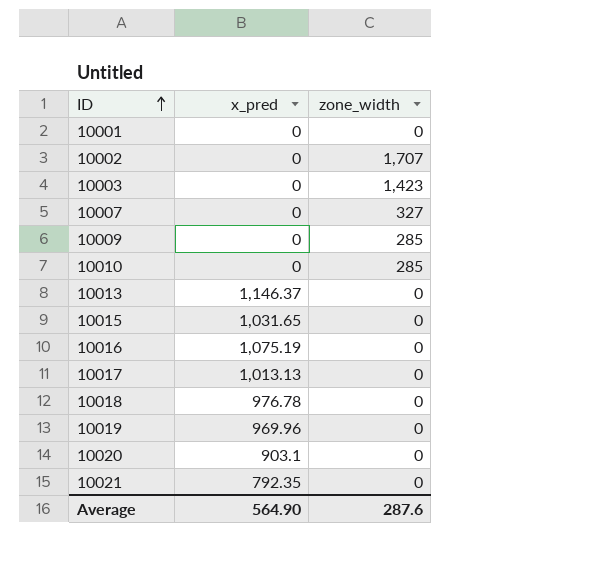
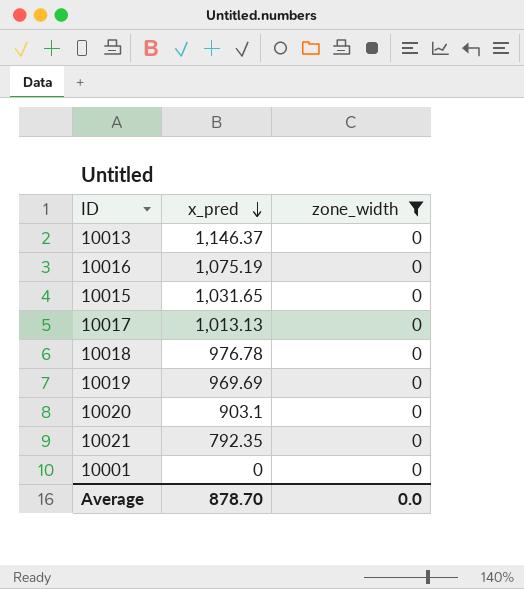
filter: none -> zone_width = 0
row order: ID ascending -> x_pred descending
10019 | x_pred: 969.96 -> 969.69
Average | x_pred: 564.90 -> 878.70
Average | zone_width: 287.6 -> 0.0

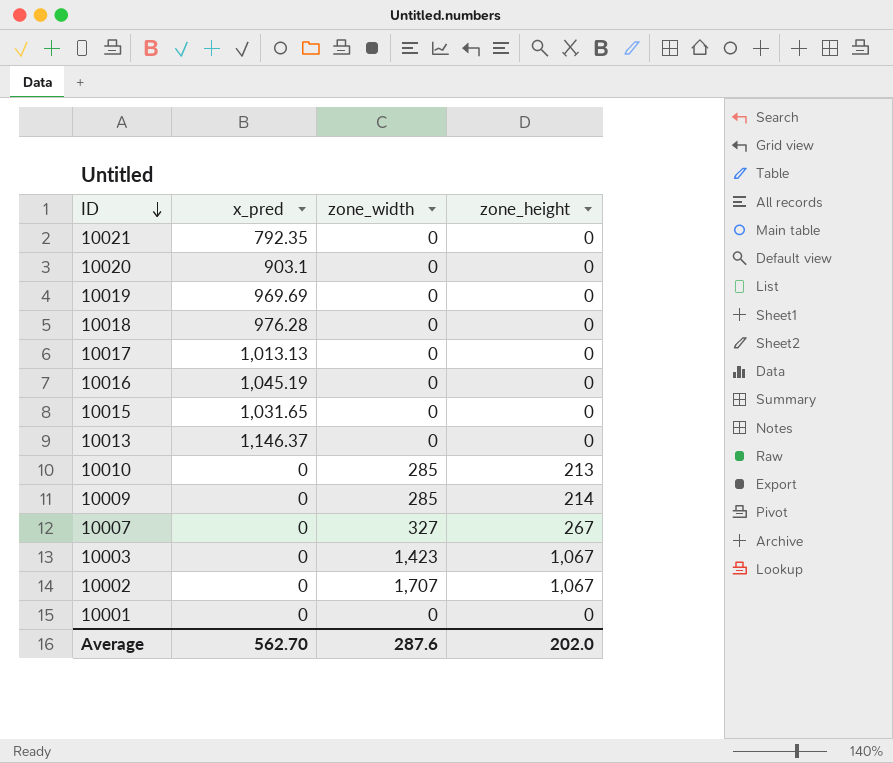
filter: zone_width = 0 -> none
row order: x_pred descending -> ID descending
column zone_height | position: none -> 4
10018 | x_pred: 976.78 -> 976.28
10016 | x_pred: 1,075.19 -> 1,045.19
Average | x_pred: 878.70 -> 562.70
Average | zone_width: 0.0 -> 287.6

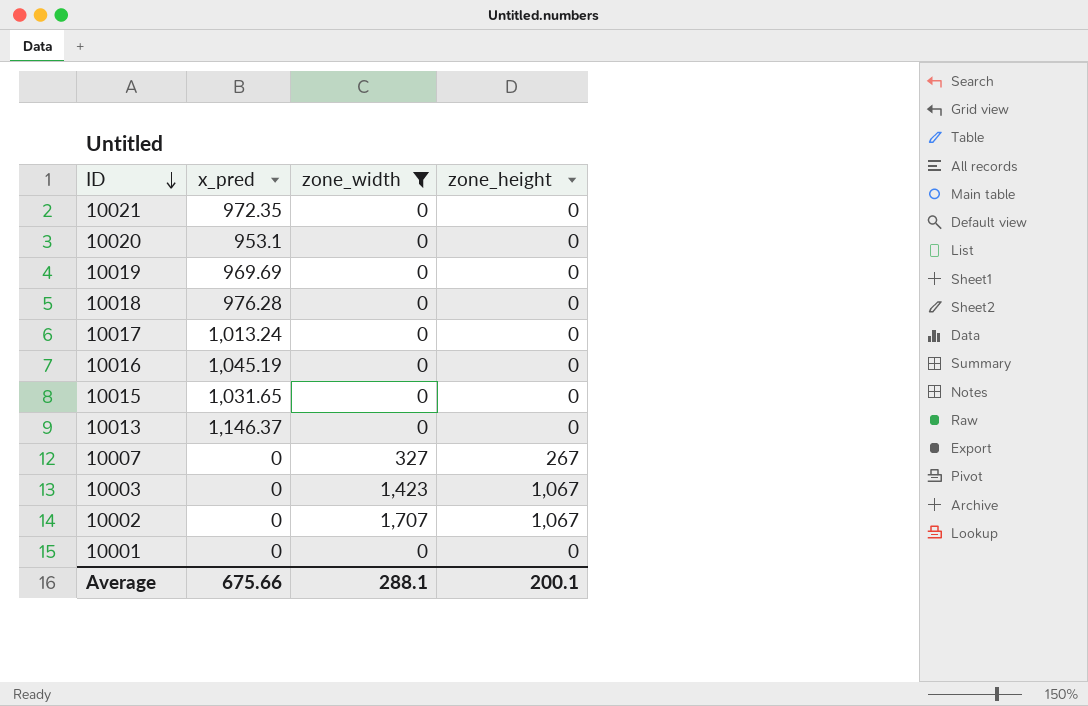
filter: none -> zone_width != 285
10021 | x_pred: 792.35 -> 972.35
10020 | x_pred: 903.1 -> 953.1
10017 | x_pred: 1,013.13 -> 1,013.24
Average | x_pred: 562.70 -> 675.66
Average | zone_width: 287.6 -> 288.1
Average | zone_height: 202.0 -> 200.1

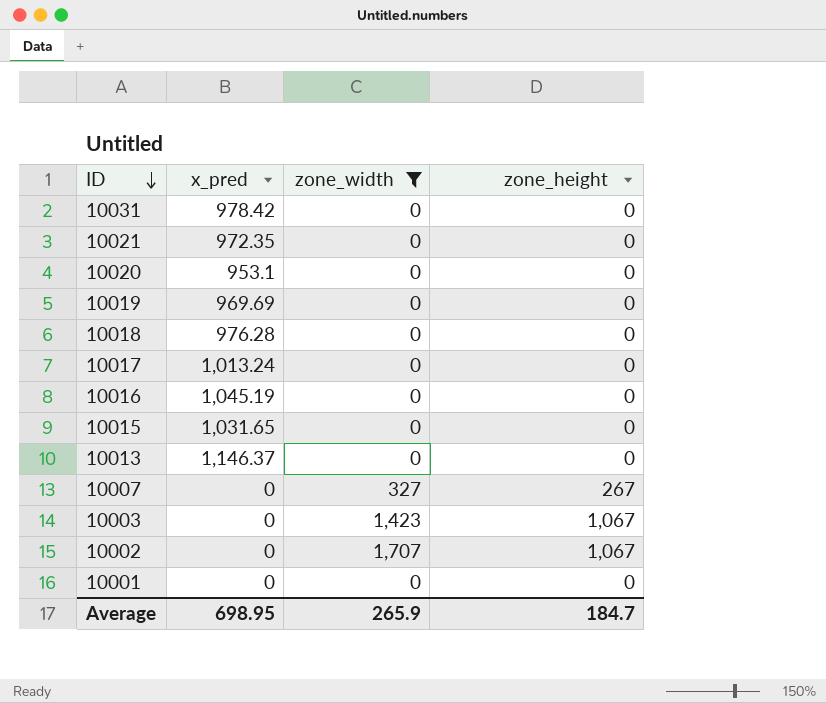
row 10031: none -> 978.42 | 0 | 0
Average | x_pred: 675.66 -> 698.95
Average | zone_width: 288.1 -> 265.9
Average | zone_height: 200.1 -> 184.7

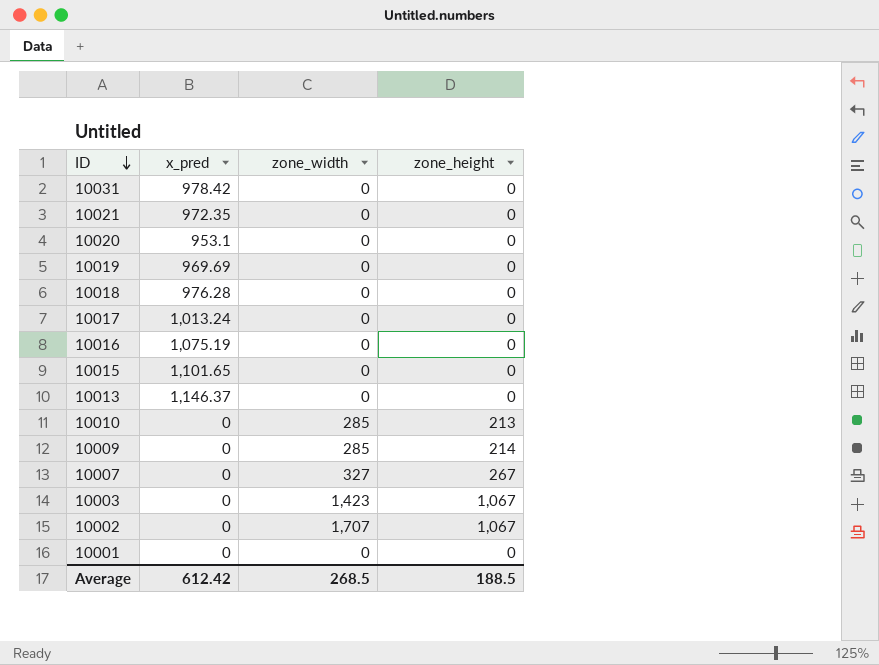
filter: zone_width != 285 -> none
10016 | x_pred: 1,045.19 -> 1,075.19
10015 | x_pred: 1,031.65 -> 1,101.65
Average | x_pred: 698.95 -> 612.42
Average | zone_width: 265.9 -> 268.5
Average | zone_height: 184.7 -> 188.5

